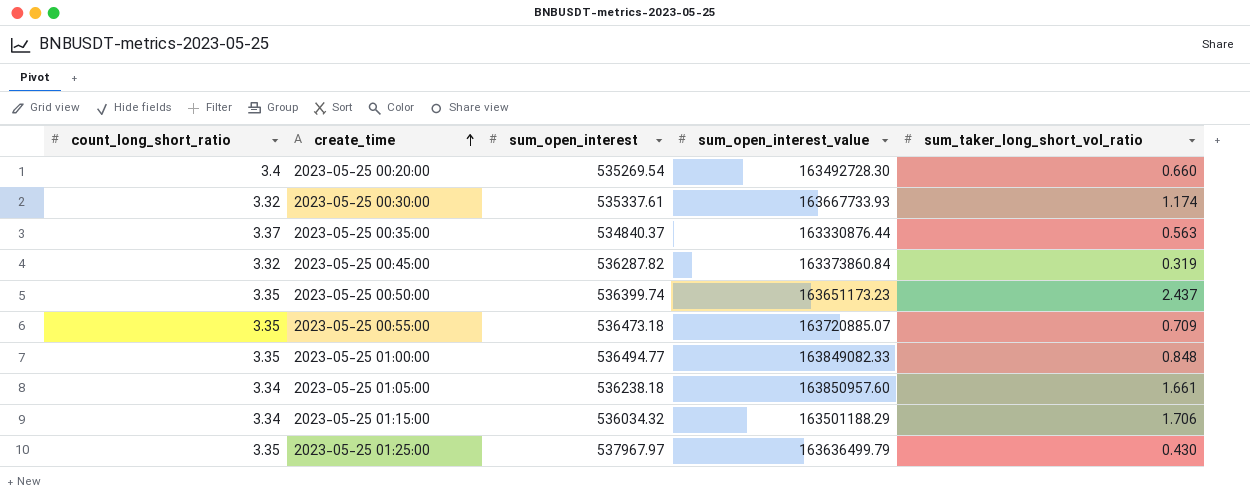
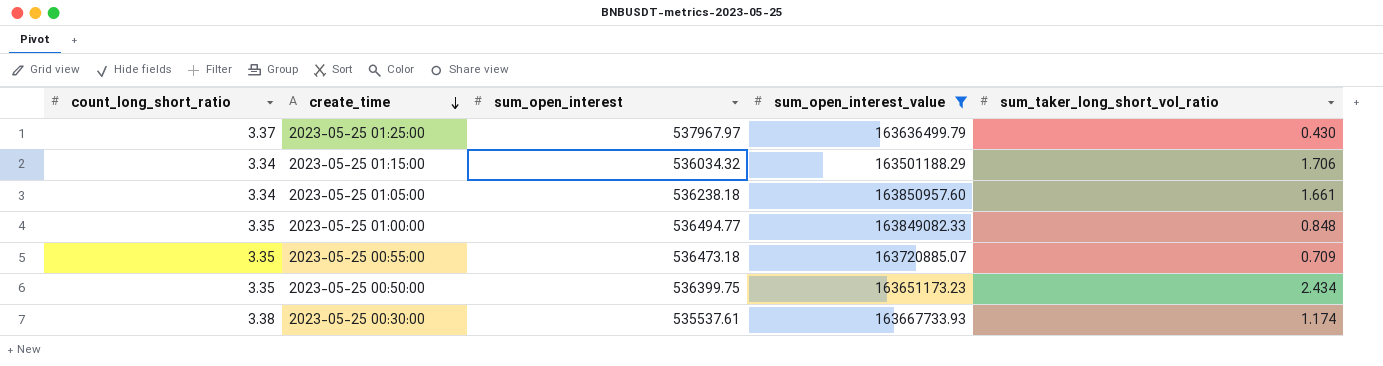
filter: none -> sum_open_interest_value >= 163501188.29
row order: create_time ascending -> create_time descending
2023-05-25 01:25:00 | count_long_short_ratio: 3.35 -> 3.37
2023-05-25 00:50:00 | sum_open_interest: 536399.74 -> 536399.75
2023-05-25 00:50:00 | sum_taker_long_short_vol_ratio: 2.437 -> 2.434
2023-05-25 00:30:00 | count_long_short_ratio: 3.32 -> 3.38
2023-05-25 00:30:00 | sum_open_interest: 535337.61 -> 535537.61

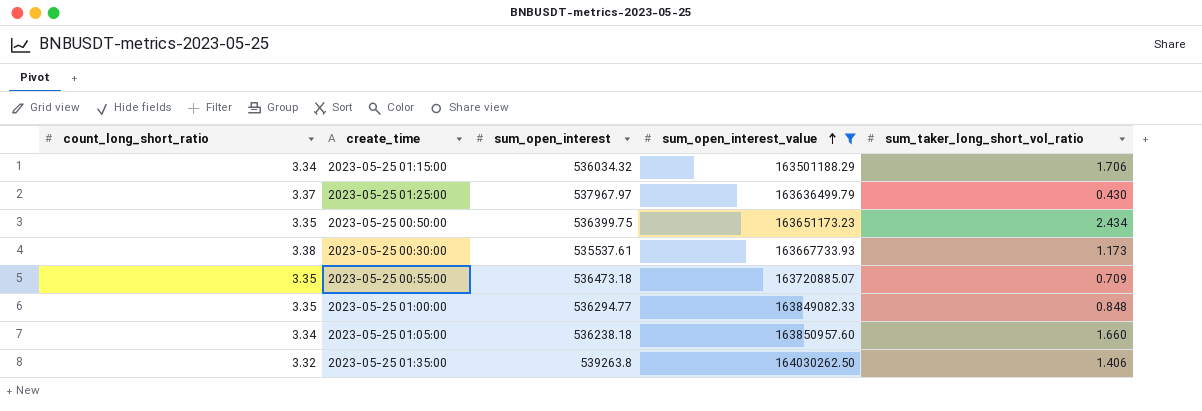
row order: create_time descending -> sum_open_interest_value ascending
2023-05-25 00:30:00 | sum_taker_long_short_vol_ratio: 1.174 -> 1.173
2023-05-25 01:00:00 | sum_open_interest: 536494.77 -> 536294.77
2023-05-25 01:05:00 | sum_taker_long_short_vol_ratio: 1.661 -> 1.660
row 2023-05-25 01:35:00: none -> 3.32 | 539263.8 | 164030262.50 | 1.406

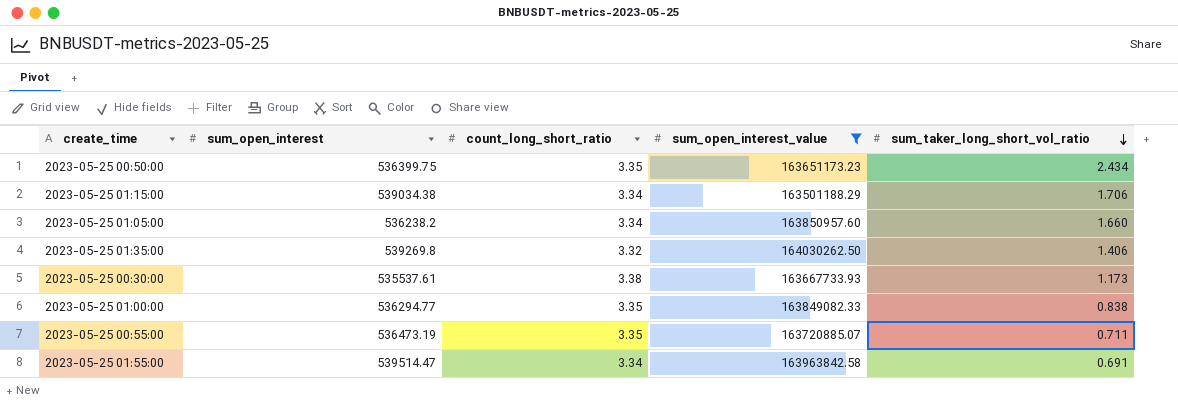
row order: sum_open_interest_value ascending -> sum_taker_long_short_vol_ratio descending
column count_long_short_ratio | position: 1 -> 3
row 2023-05-25 01:25:00: 3.37 | 537967.97 | 163636499.79 | 0.430 -> none
2023-05-25 01:15:00 | sum_open_interest: 536034.32 -> 539034.38
2023-05-25 01:05:00 | sum_open_interest: 536238.18 -> 536238.2
2023-05-25 01:35:00 | sum_open_interest: 539263.8 -> 539269.8
2023-05-25 01:00:00 | sum_taker_long_short_vol_ratio: 0.848 -> 0.838
2023-05-25 00:55:00 | sum_open_interest: 536473.18 -> 536473.19
2023-05-25 00:55:00 | sum_taker_long_short_vol_ratio: 0.709 -> 0.711
row 2023-05-25 01:55:00: none -> 539514.47 | 3.34 | 163963842.58 | 0.691

